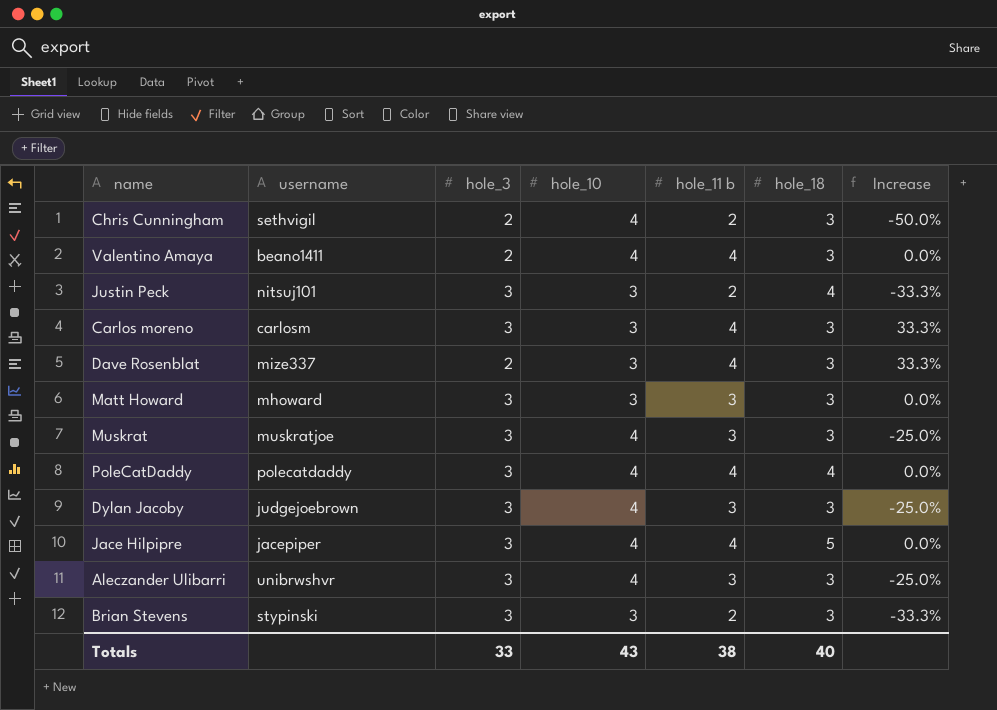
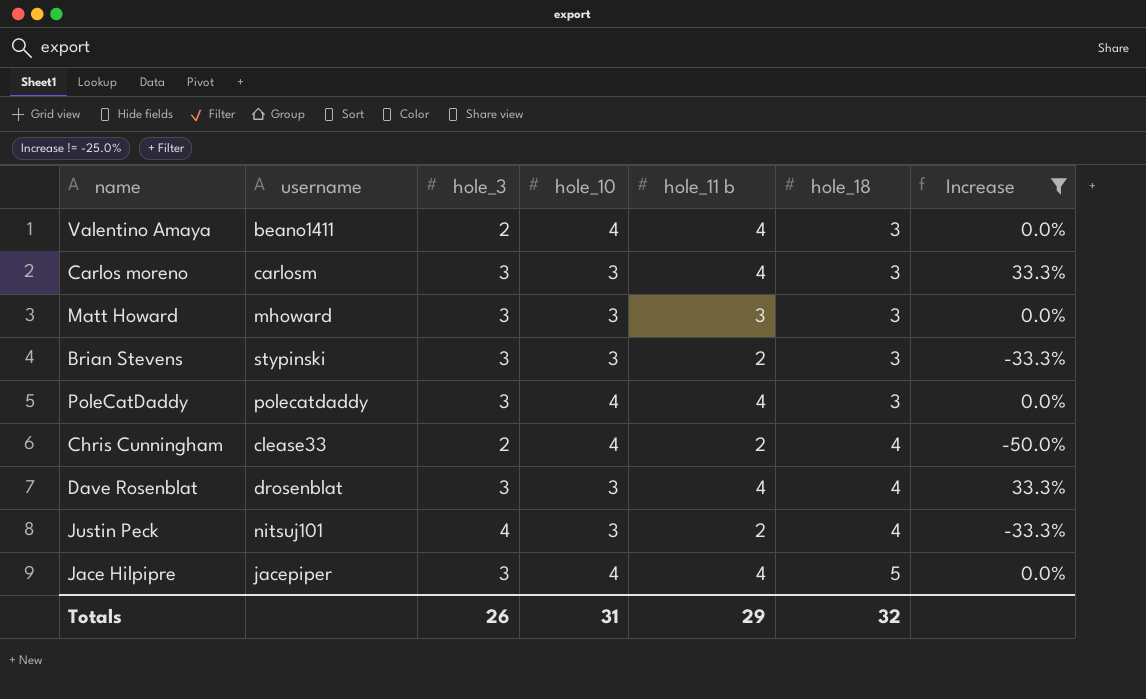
filter: none -> Increase != -25.0%
row order: none -> hole_18 ascending
PoleCatDaddy | hole_18: 4 -> 3
Chris Cunningham | username: sethvigil -> clease33
Chris Cunningham | hole_18: 3 -> 4
Dave Rosenblat | username: mize337 -> drosenblat
Dave Rosenblat | hole_3: 2 -> 3
Dave Rosenblat | hole_18: 3 -> 4
Justin Peck | hole_3: 3 -> 4
Totals | hole_3: 33 -> 26
Totals | hole_10: 43 -> 31
Totals | hole_11 b: 38 -> 29
Totals | hole_18: 40 -> 32

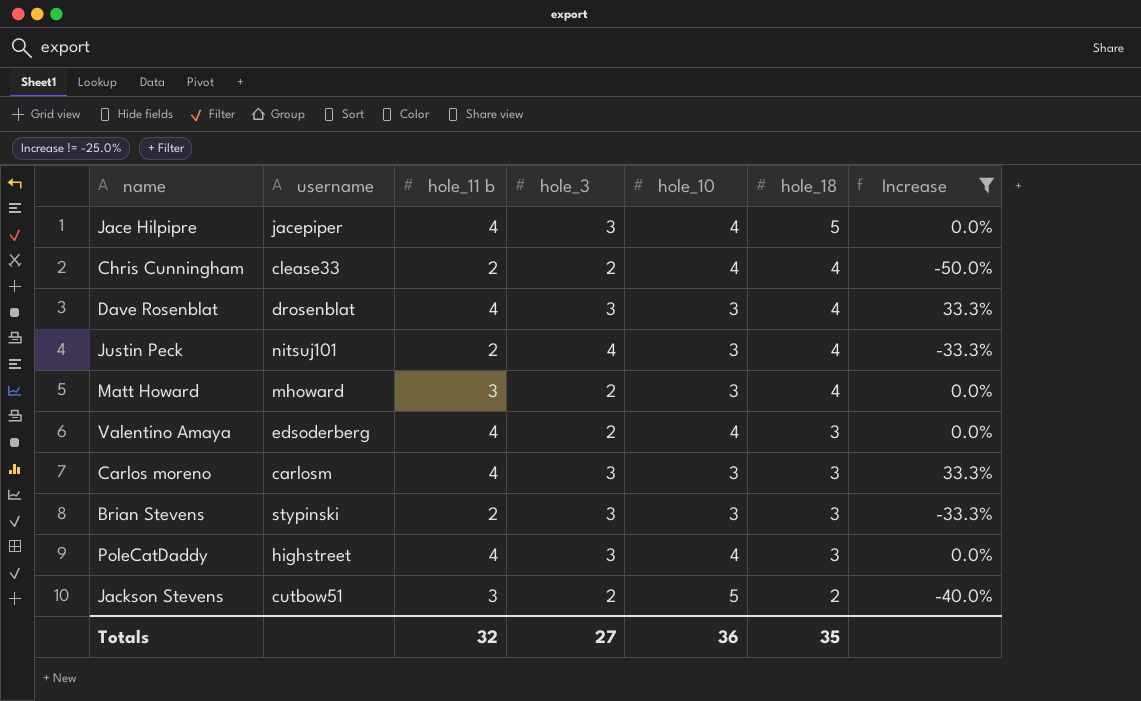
row order: hole_18 ascending -> hole_18 descending
column hole_11 b | position: 5 -> 3
Matt Howard | hole_3: 3 -> 2
Matt Howard | hole_18: 3 -> 4
Valentino Amaya | username: beano1411 -> edsoderberg
PoleCatDaddy | username: polecatdaddy -> highstreet
row Jackson Stevens: none -> cutbow51 | 3 | 2 | 5 | 2 | -40.0%
Totals | hole_11 b: 29 -> 32
Totals | hole_3: 26 -> 27
Totals | hole_10: 31 -> 36
Totals | hole_18: 32 -> 35

